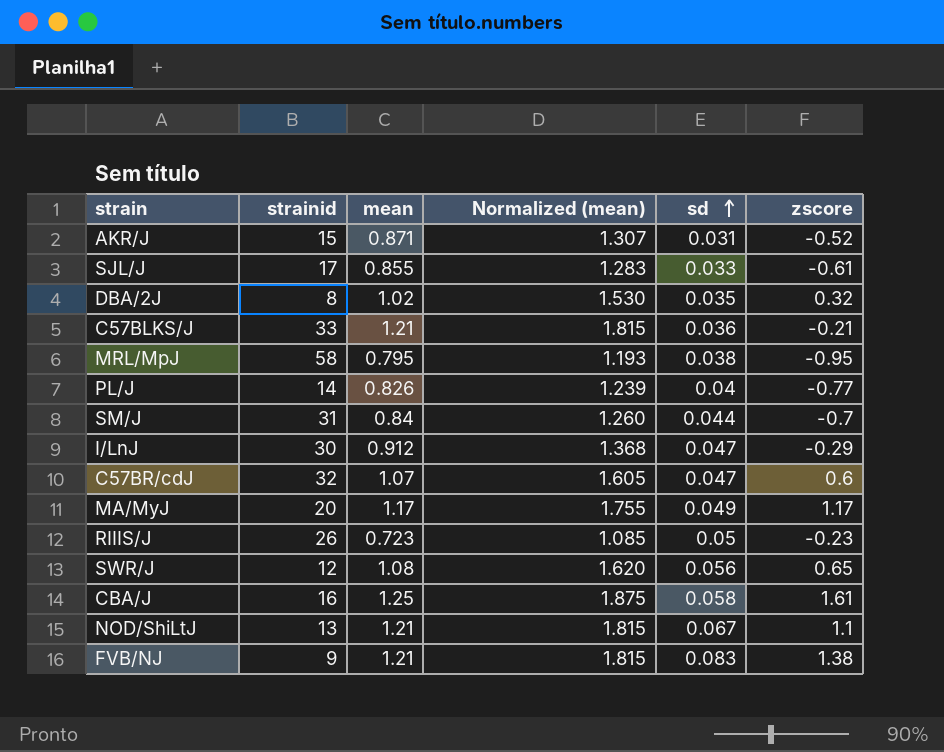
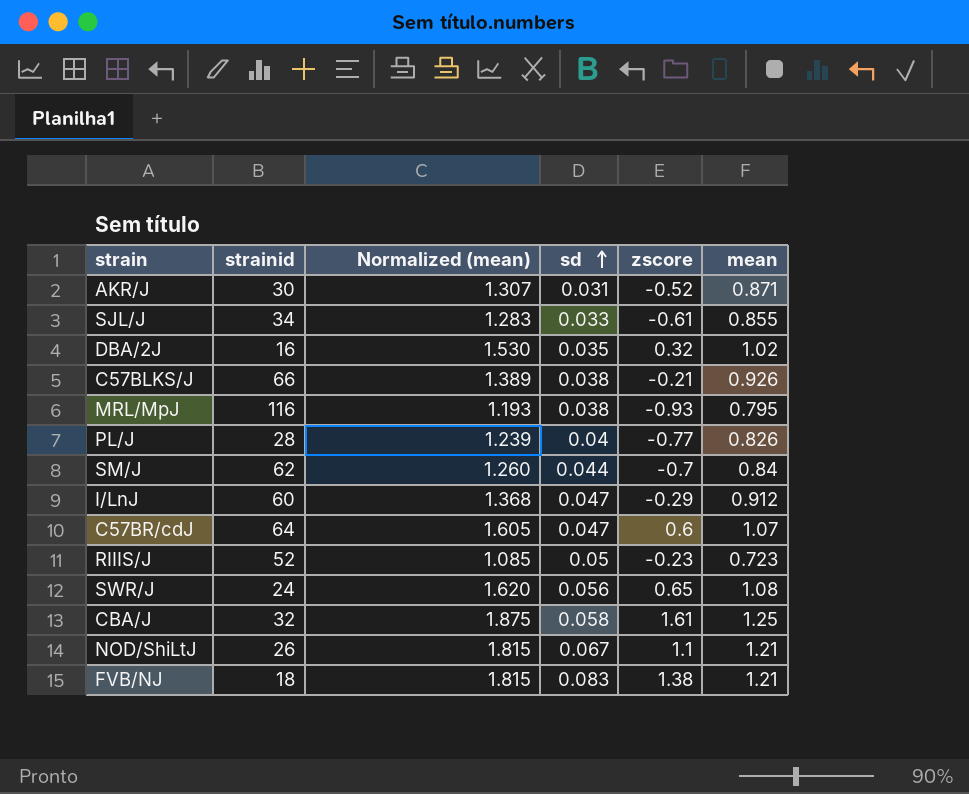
column mean | position: 3 -> 6
row MA/MyJ: 20 | 1.17 | 1.755 | 0.049 | 1.17 -> none
AKR/J | strainid: 15 -> 30
SJL/J | strainid: 17 -> 34
DBA/2J | strainid: 8 -> 16
C57BLKS/J | strainid: 33 -> 66
C57BLKS/J | Normalized (mean): 1.815 -> 1.389
C57BLKS/J | sd: 0.036 -> 0.038
C57BLKS/J | mean: 1.21 -> 0.926
MRL/MpJ | strainid: 58 -> 116
MRL/MpJ | zscore: -0.95 -> -0.93
PL/J | strainid: 14 -> 28
SM/J | strainid: 31 -> 62
I/LnJ | strainid: 30 -> 60
C57BR/cdJ | strainid: 32 -> 64
RIIIS/J | strainid: 26 -> 52
SWR/J | strainid: 12 -> 24
CBA/J | strainid: 16 -> 32
NOD/ShiLtJ | strainid: 13 -> 26
FVB/NJ | strainid: 9 -> 18

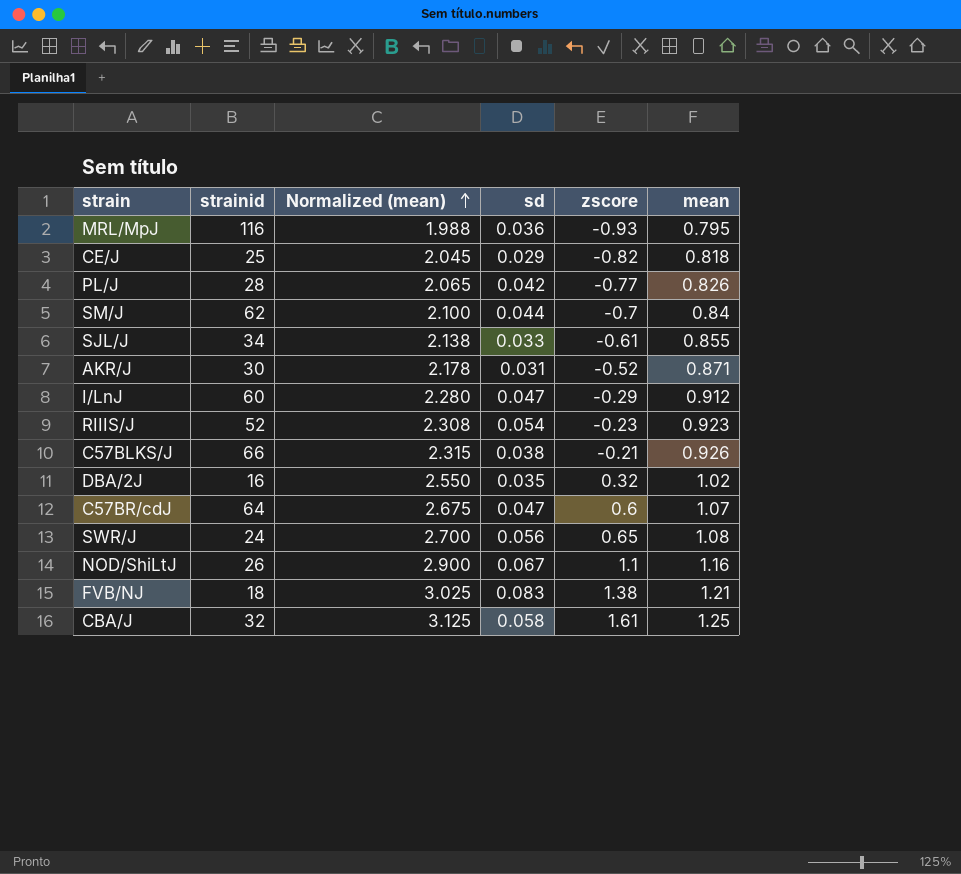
row order: sd ascending -> Normalized (mean) ascending
column Normalized (mean) | formula: [mean] * 1.5 -> [mean] * 2.5
MRL/MpJ | sd: 0.038 -> 0.036
row CE/J: none -> 25 | 2.045 | 0.029 | -0.82 | 0.818
PL/J | sd: 0.04 -> 0.042
RIIIS/J | sd: 0.05 -> 0.054
RIIIS/J | mean: 0.723 -> 0.923
NOD/ShiLtJ | mean: 1.21 -> 1.16

